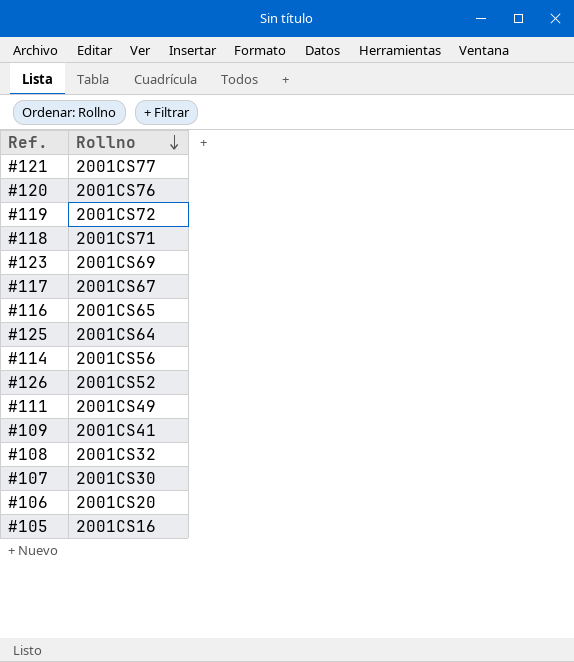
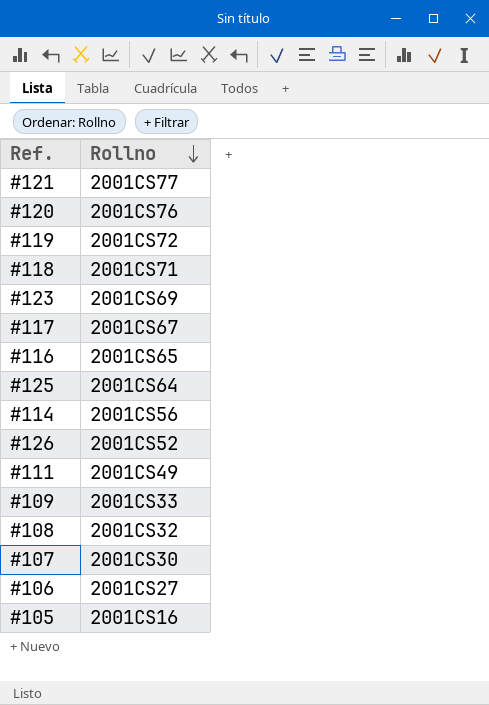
#109 | Rollno: 2001CS41 -> 2001CS33
#106 | Rollno: 2001CS20 -> 2001CS27

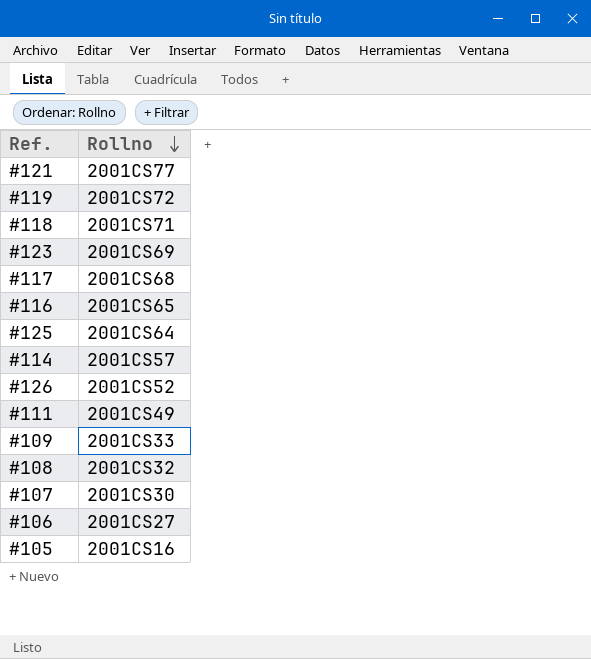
row #120: 2001CS76 -> none
#117 | Rollno: 2001CS67 -> 2001CS68
#114 | Rollno: 2001CS56 -> 2001CS57

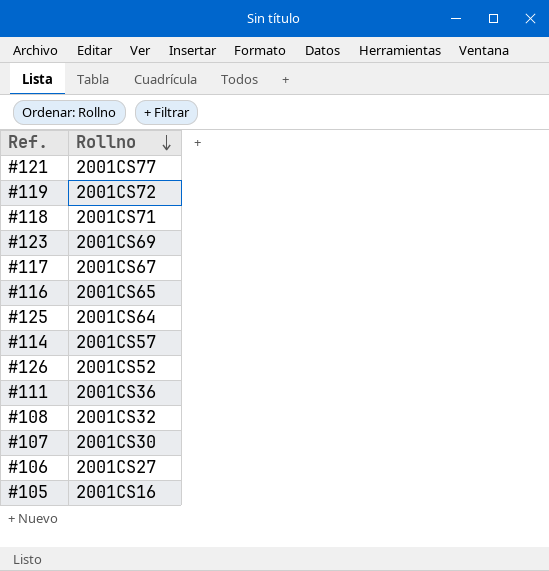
row #109: 2001CS33 -> none
#117 | Rollno: 2001CS68 -> 2001CS67
#111 | Rollno: 2001CS49 -> 2001CS36

